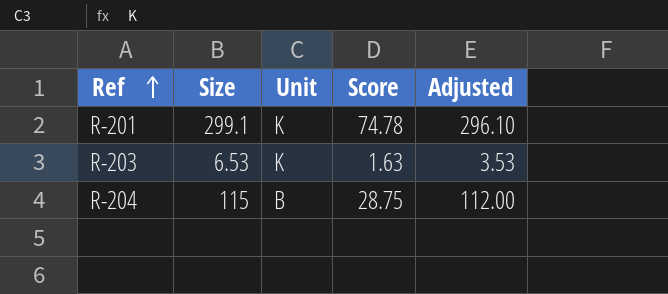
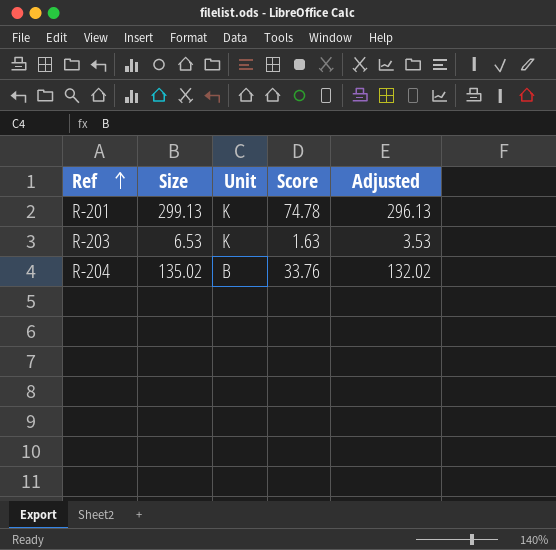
R-201 | Size: 299.1 -> 299.13
R-201 | Adjusted: 296.10 -> 296.13
R-204 | Size: 115 -> 135.02
R-204 | Score: 28.75 -> 33.76
R-204 | Adjusted: 112.00 -> 132.02

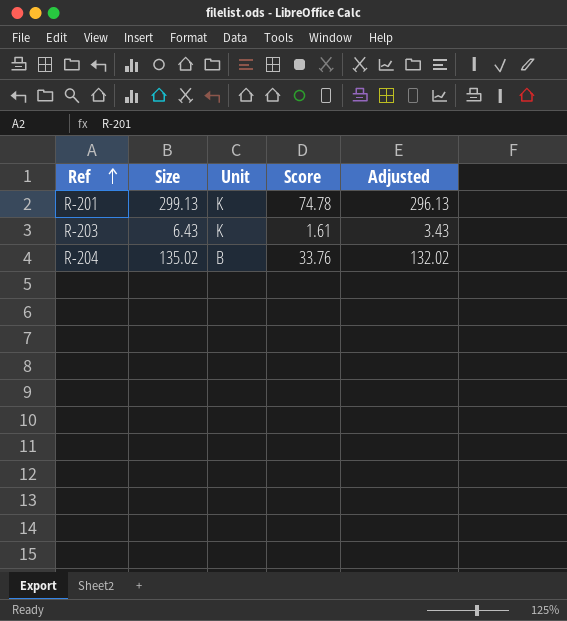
R-203 | Size: 6.53 -> 6.43
R-203 | Score: 1.63 -> 1.61
R-203 | Adjusted: 3.53 -> 3.43

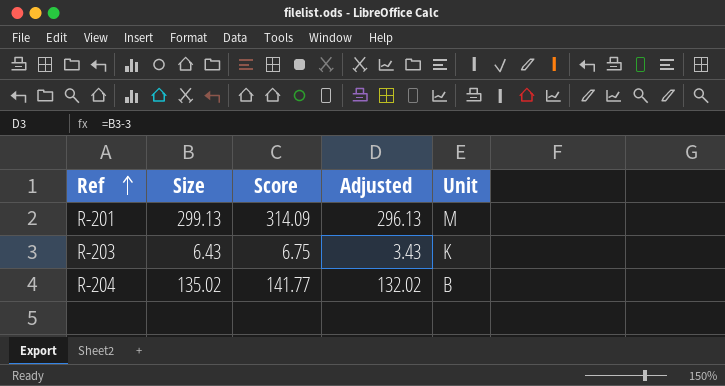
column Score | formula: [Size] * 0.25 -> [Size] * 1.05
column Unit | position: 3 -> 5
R-201 | Unit: K -> M

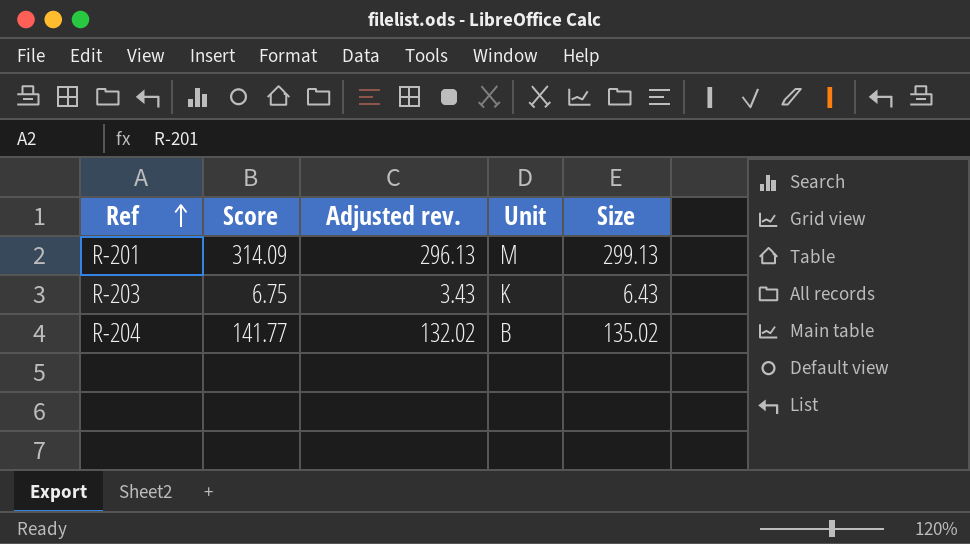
column name: Adjusted -> Adjusted rev.
column Size | position: 2 -> 5

